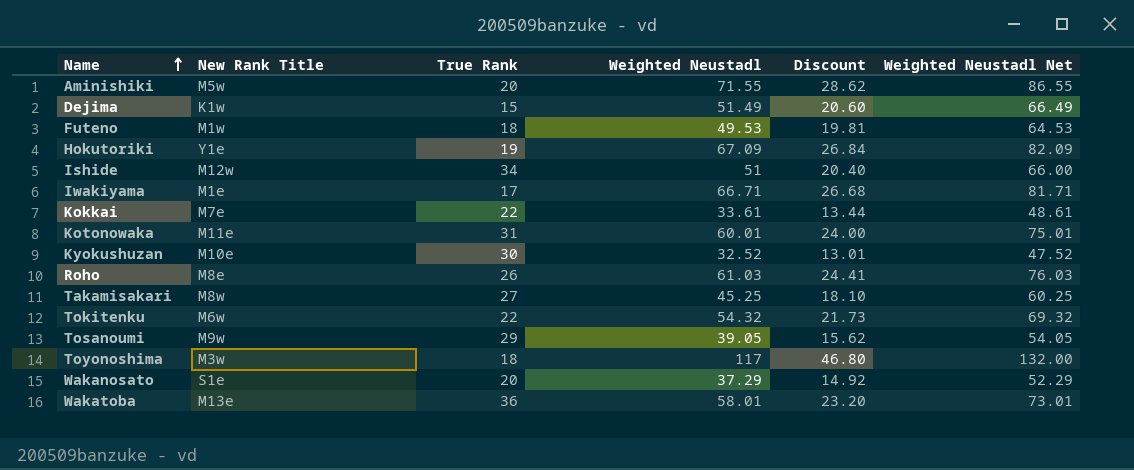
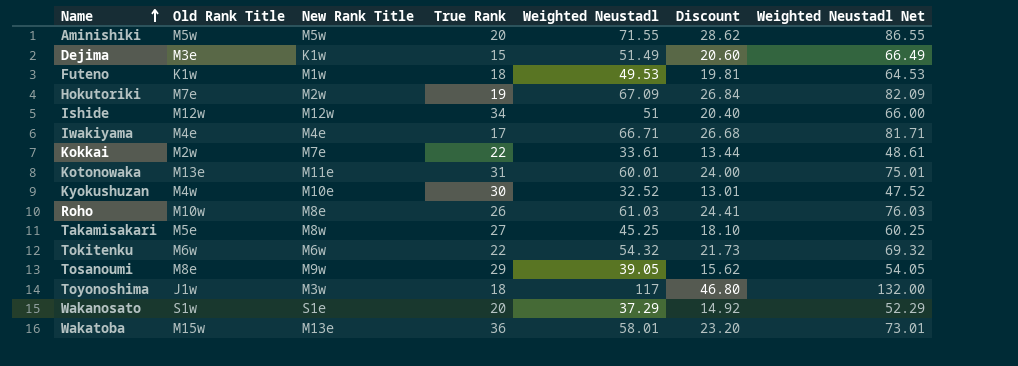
column Old Rank Title | position: none -> 2
Hokutoriki | New Rank Title: Y1e -> M2w
Iwakiyama | New Rank Title: M1e -> M4e

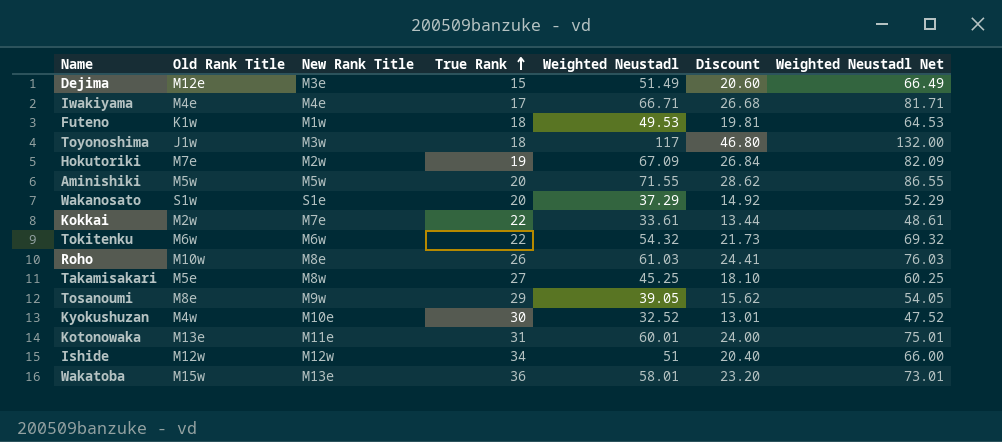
row order: Name ascending -> True Rank ascending
Dejima | Old Rank Title: M3e -> M12e
Dejima | New Rank Title: K1w -> M3e

